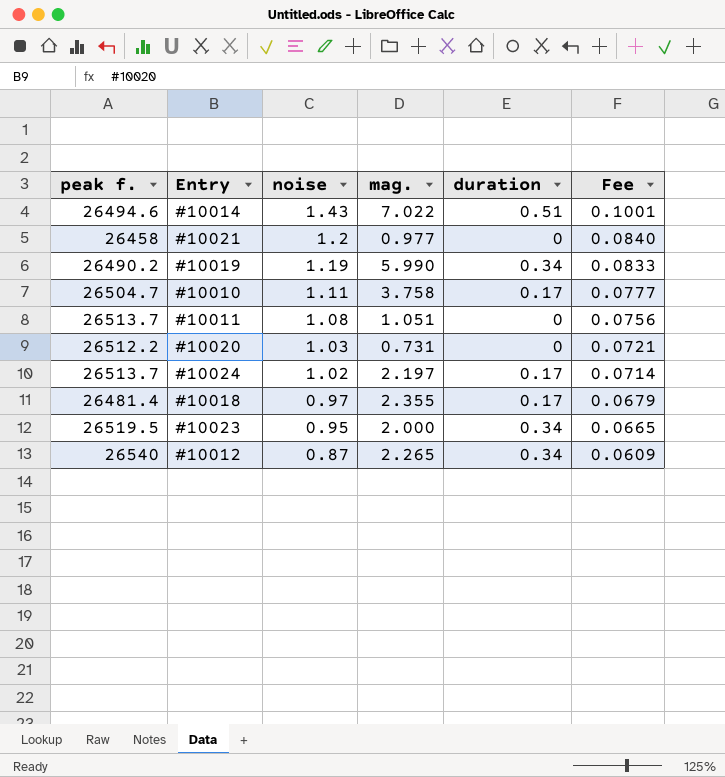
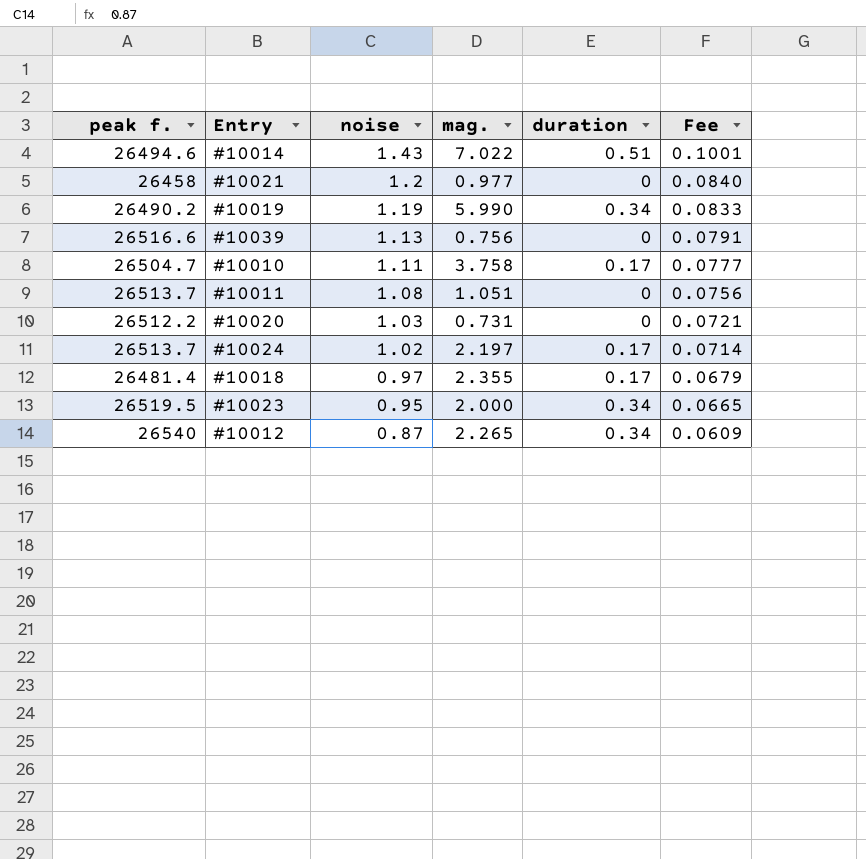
row #10039: none -> 26516.6 | 1.13 | 0.756 | 0 | 0.0791

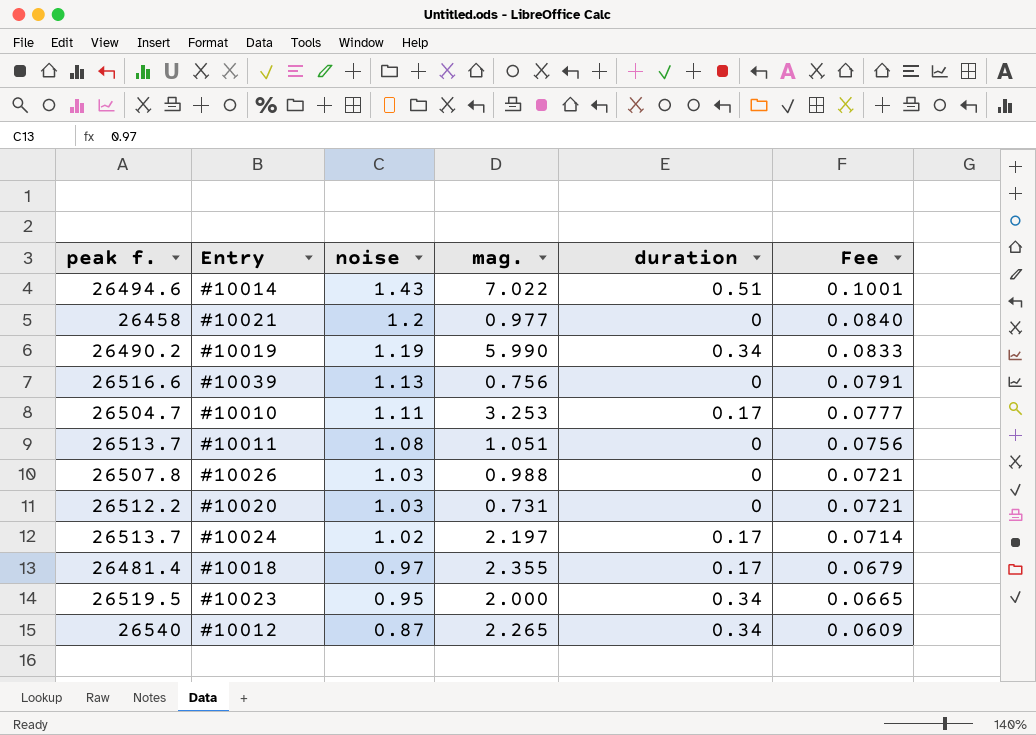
#10010 | mag.: 3.758 -> 3.253
row #10026: none -> 26507.8 | 1.03 | 0.988 | 0 | 0.0721

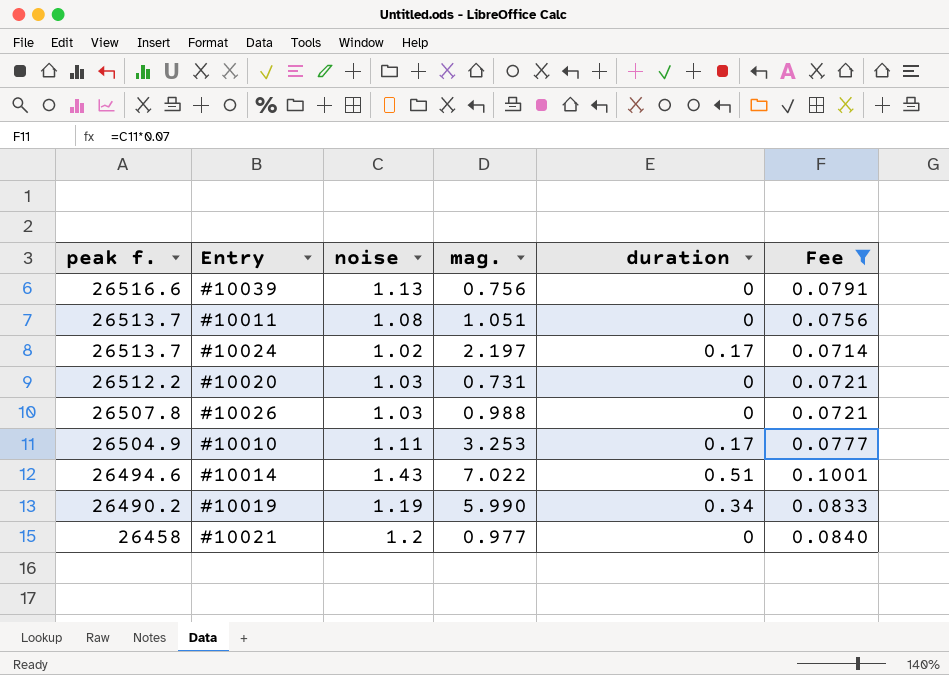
filter: none -> Fee >= 0.0714
row order: noise descending -> peak f. descending
#10010 | peak f.: 26504.7 -> 26504.9

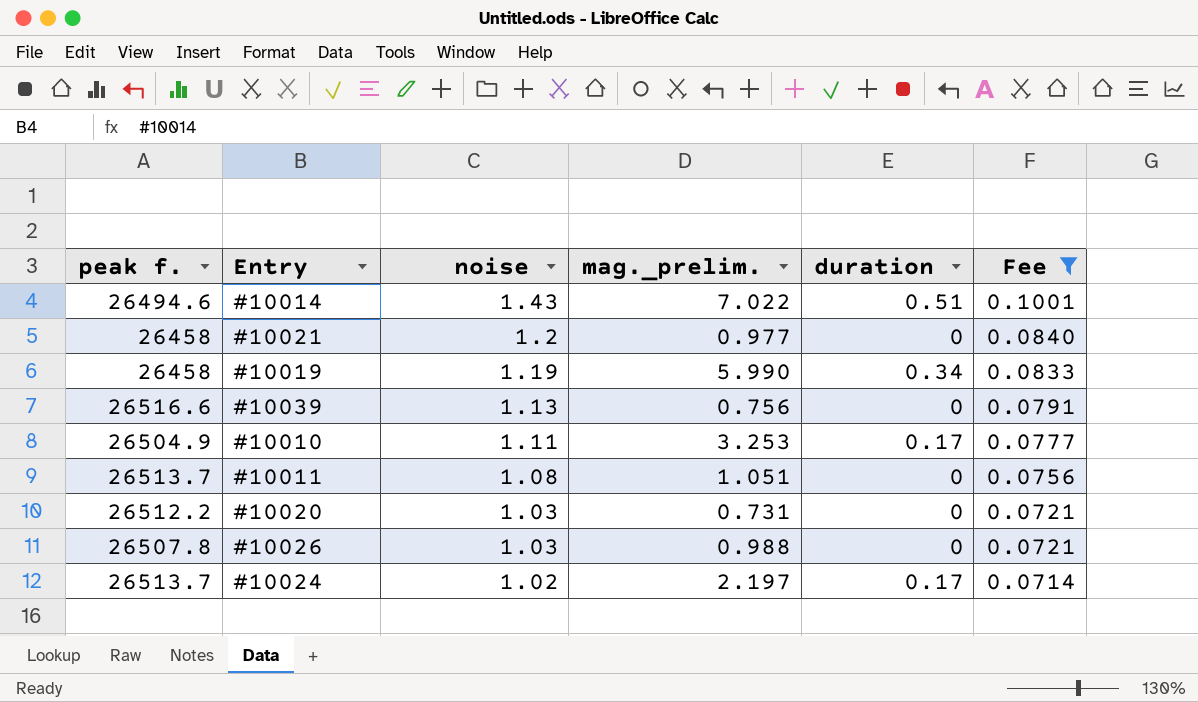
row order: peak f. descending -> noise descending
column name: mag. -> mag._prelim.
#10019 | peak f.: 26490.2 -> 26458

